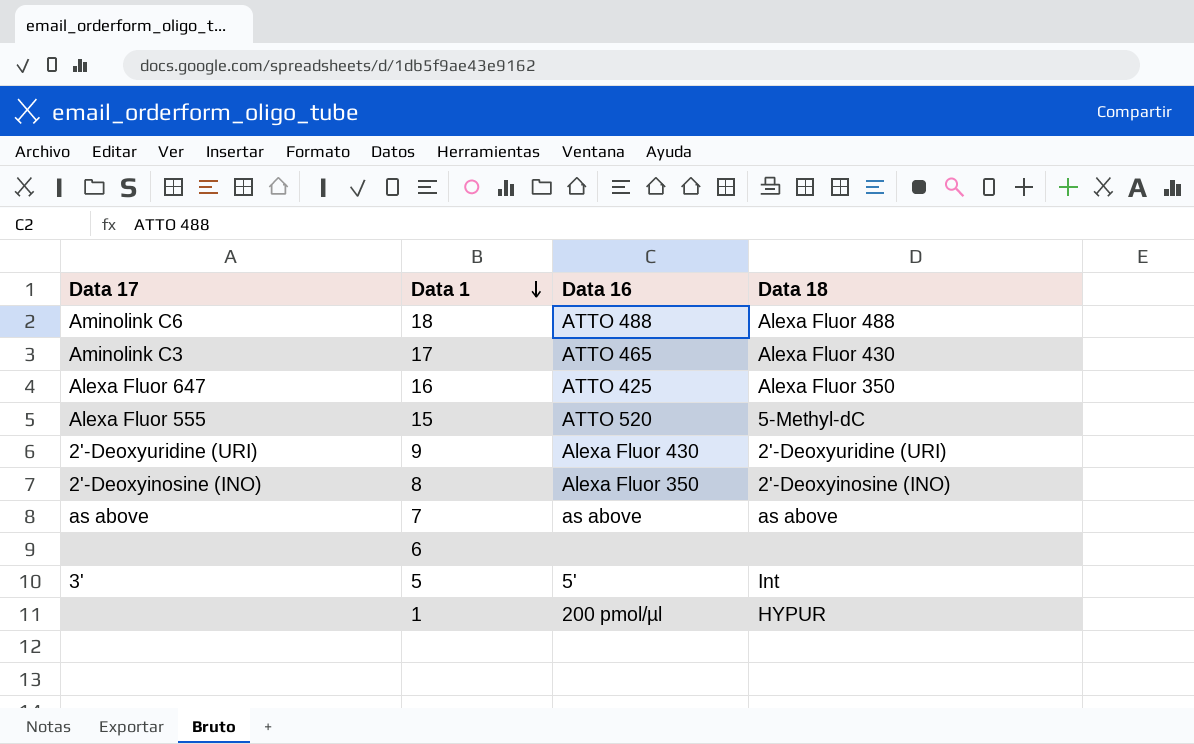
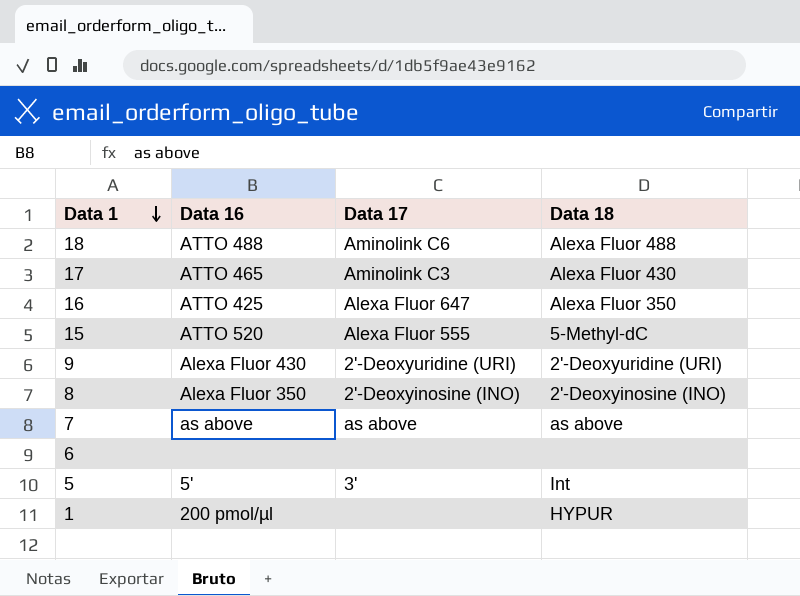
column Data 17 | position: 1 -> 3

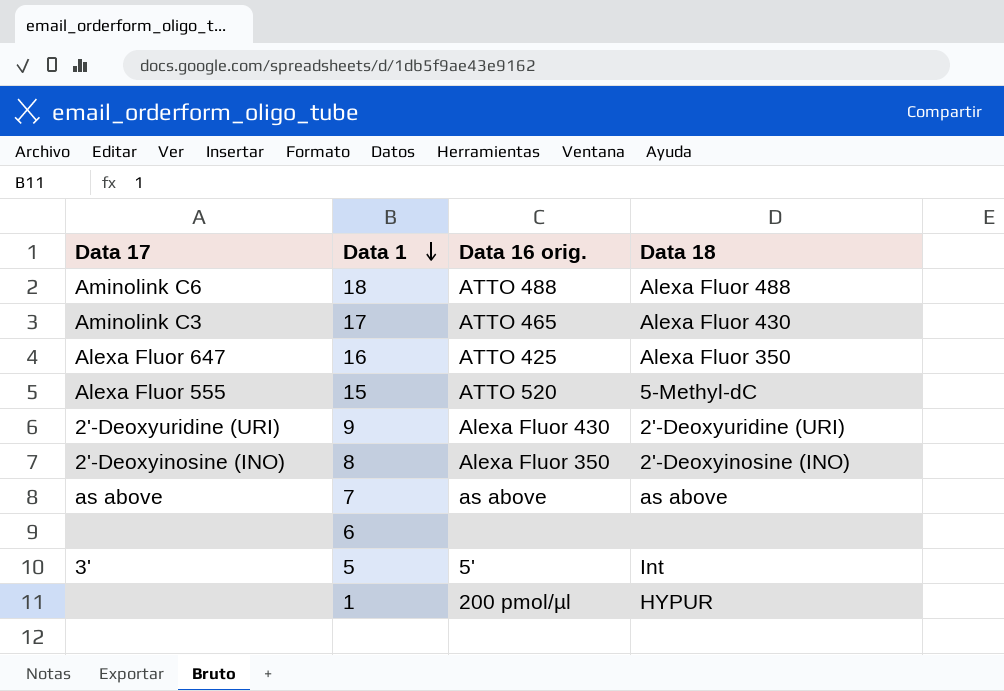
column Data 17 | position: 3 -> 1
column name: Data 16 -> Data 16 orig.

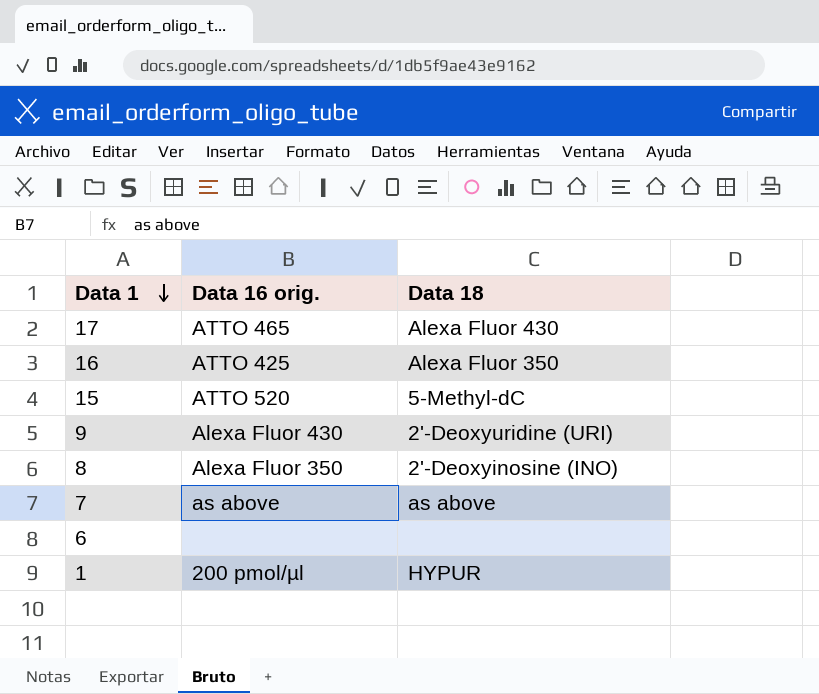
column Data 17 | position: 1 -> none
row 18: Aminolink C6 | ATTO 488 | Alexa Fluor 488 -> none
row 5: 3' | 5' | Int -> none

